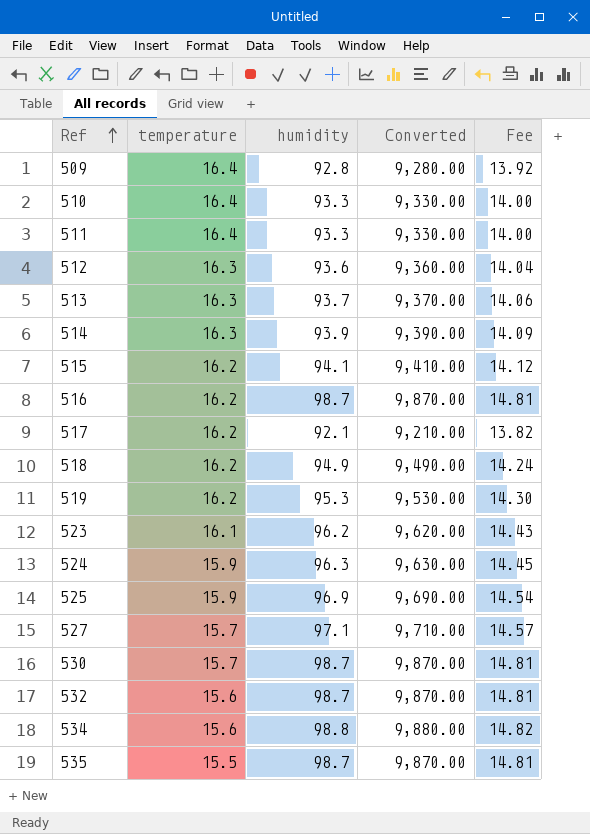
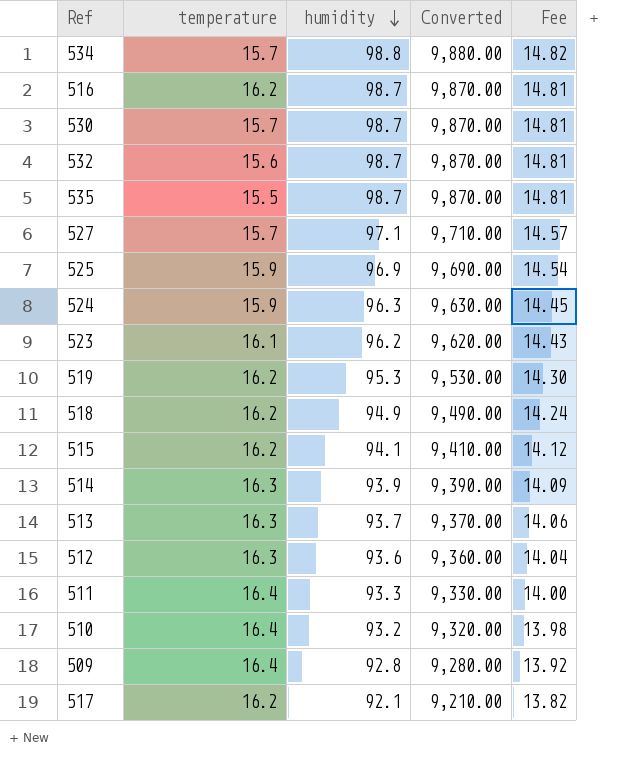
row order: Ref ascending -> humidity descending
534 | temperature: 15.6 -> 15.7
510 | humidity: 93.3 -> 93.2
510 | Converted: 9,330.00 -> 9,320.00
510 | Fee: 14.00 -> 13.98

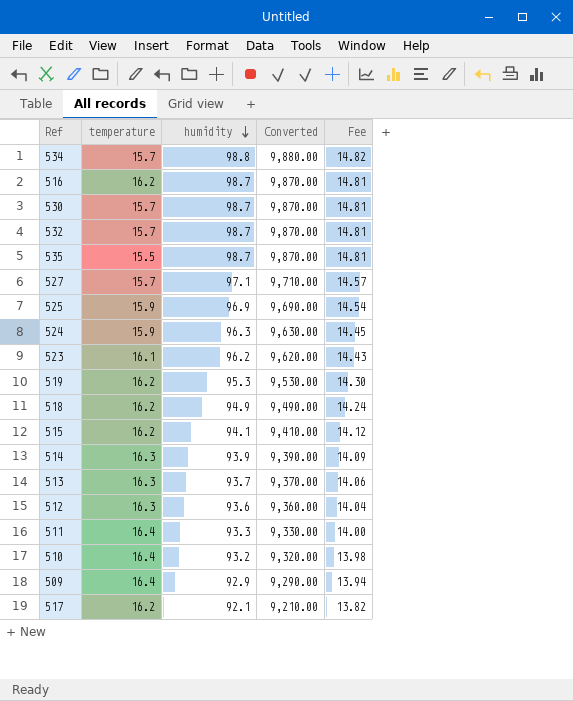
532 | temperature: 15.6 -> 15.7
509 | humidity: 92.8 -> 92.9
509 | Converted: 9,280.00 -> 9,290.00
509 | Fee: 13.92 -> 13.94

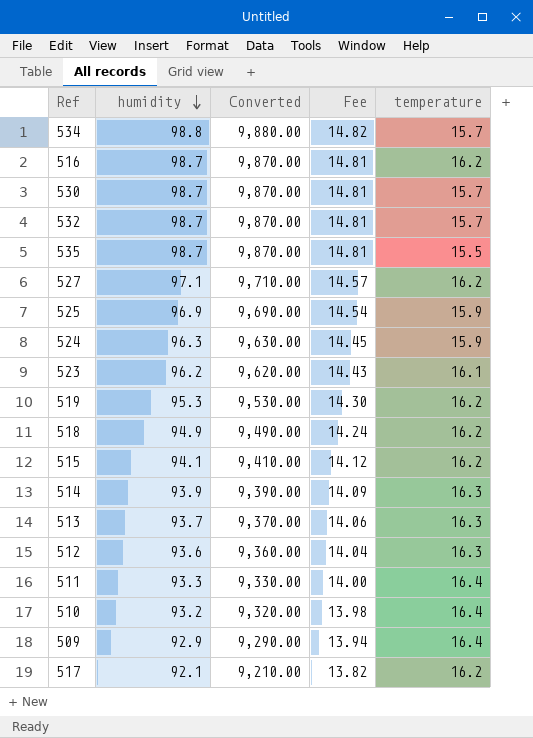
column temperature | position: 2 -> 5
527 | temperature: 15.7 -> 16.2

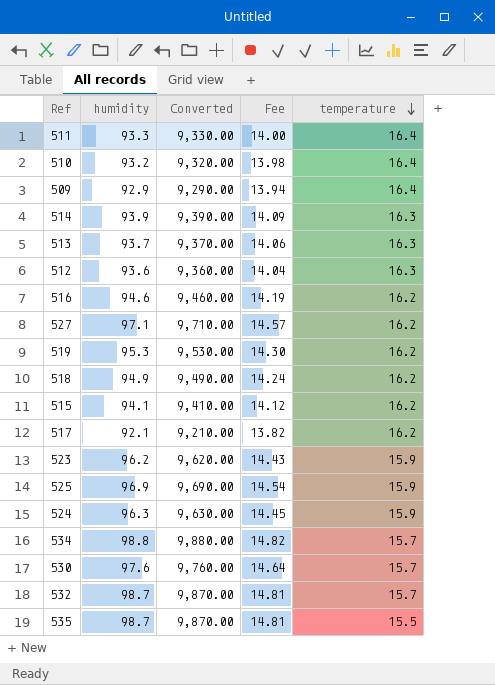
row order: humidity descending -> temperature descending
516 | humidity: 98.7 -> 94.6
516 | Converted: 9,870.00 -> 9,460.00
516 | Fee: 14.81 -> 14.19
523 | temperature: 16.1 -> 15.9
530 | humidity: 98.7 -> 97.6
530 | Converted: 9,870.00 -> 9,760.00
530 | Fee: 14.81 -> 14.64

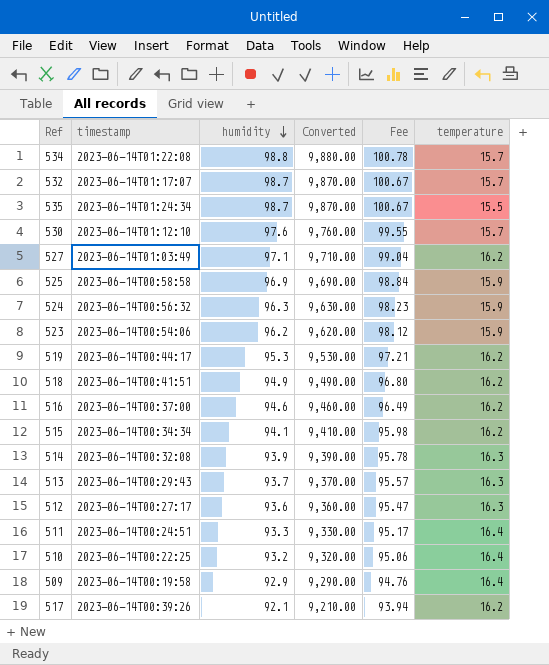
row order: temperature descending -> humidity descending
column timestamp | position: none -> 2
column Fee | formula: [humidity] * 0.15 -> [humidity] * 1.02

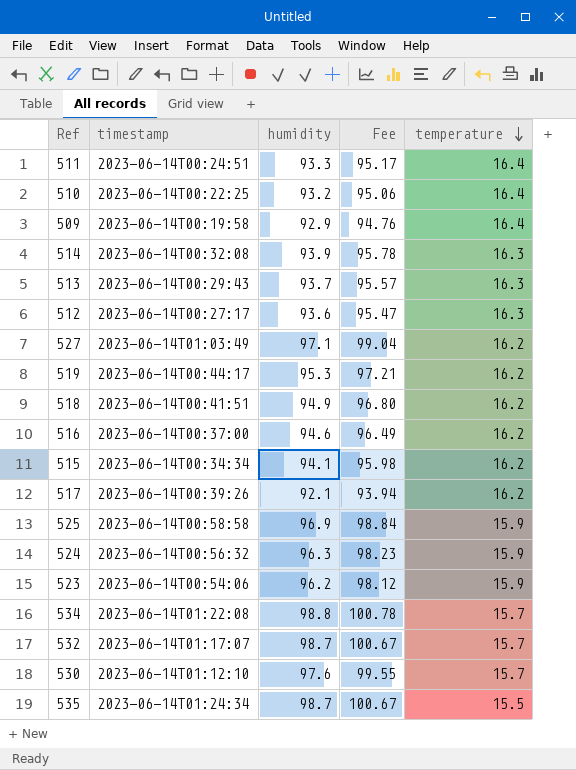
row order: humidity descending -> temperature descending
column Converted | formula: [humidity] * 100 -> none

